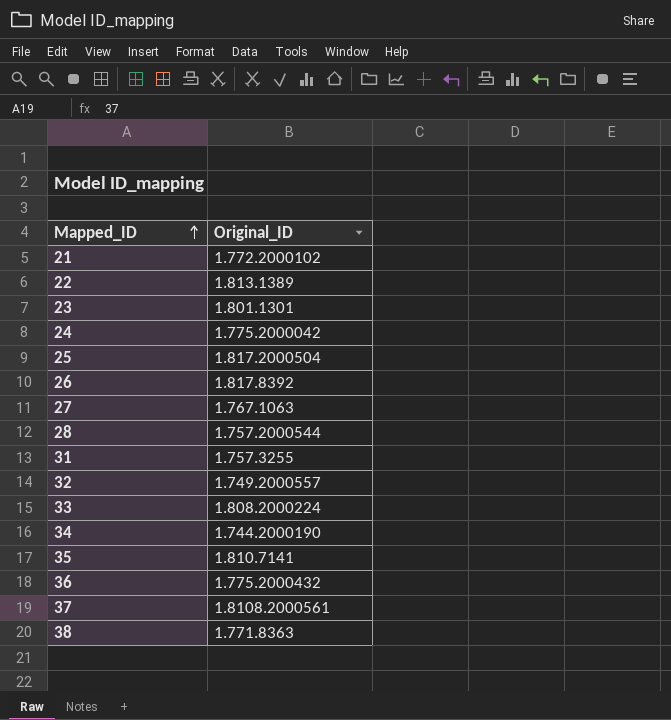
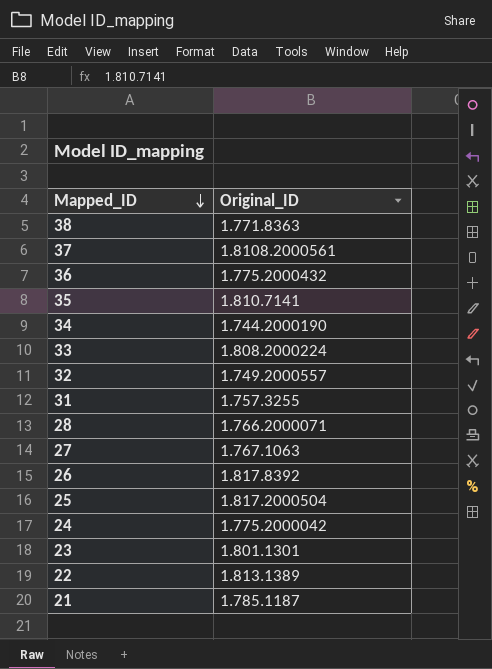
row order: Mapped_ID ascending -> Mapped_ID descending
28 | Original_ID: 1.757.2000544 -> 1.766.2000071
21 | Original_ID: 1.772.2000102 -> 1.785.1187

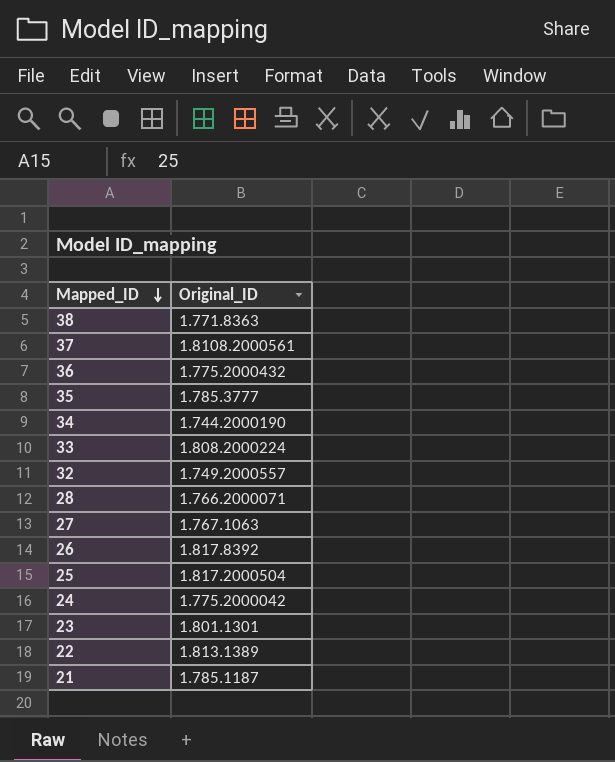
row 31: 1.757.3255 -> none
35 | Original_ID: 1.810.7141 -> 1.785.3777

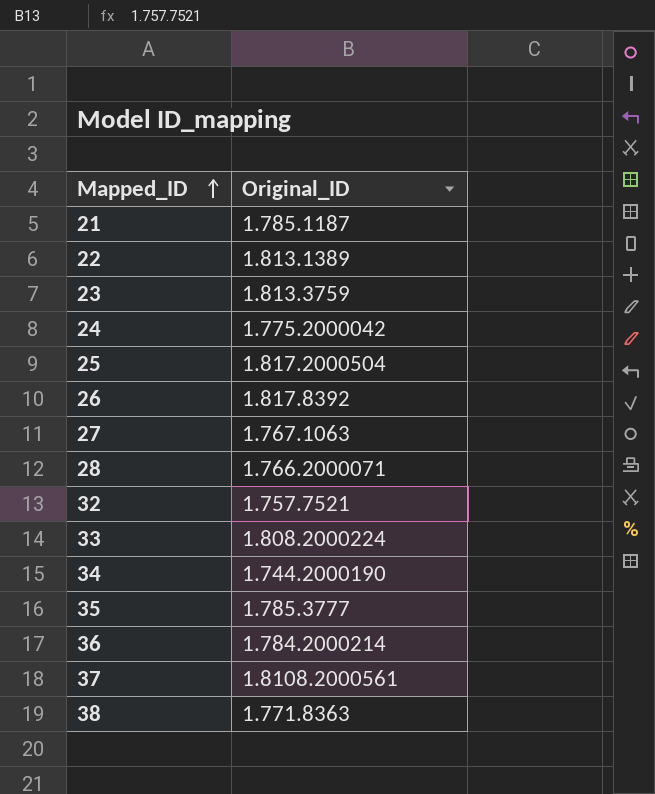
row order: Mapped_ID descending -> Mapped_ID ascending
23 | Original_ID: 1.801.1301 -> 1.813.3759
32 | Original_ID: 1.749.2000557 -> 1.757.7521
36 | Original_ID: 1.775.2000432 -> 1.784.2000214

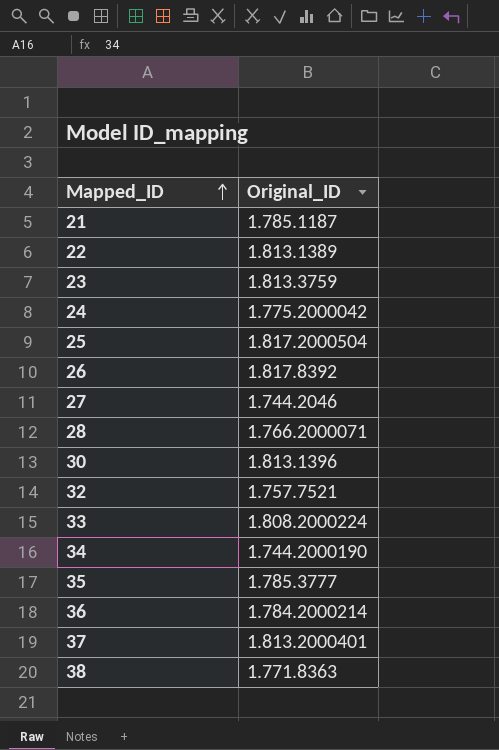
27 | Original_ID: 1.767.1063 -> 1.744.2046
row 30: none -> 1.813.1396
37 | Original_ID: 1.8108.2000561 -> 1.813.2000401

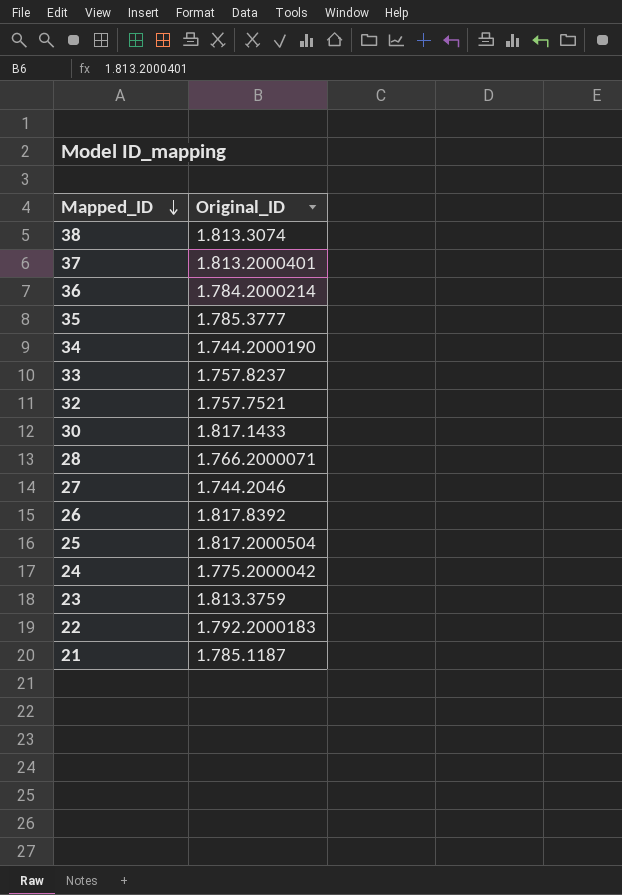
row order: Mapped_ID ascending -> Mapped_ID descending
38 | Original_ID: 1.771.8363 -> 1.813.3074
33 | Original_ID: 1.808.2000224 -> 1.757.8237
30 | Original_ID: 1.813.1396 -> 1.817.1433
22 | Original_ID: 1.813.1389 -> 1.792.2000183

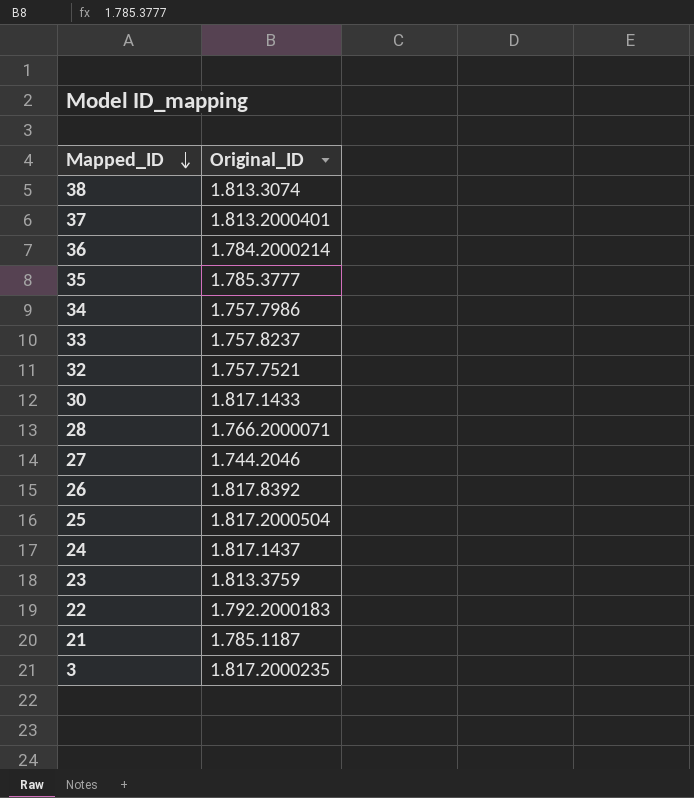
34 | Original_ID: 1.744.2000190 -> 1.757.7986
24 | Original_ID: 1.775.2000042 -> 1.817.1437
row 3: none -> 1.817.2000235

